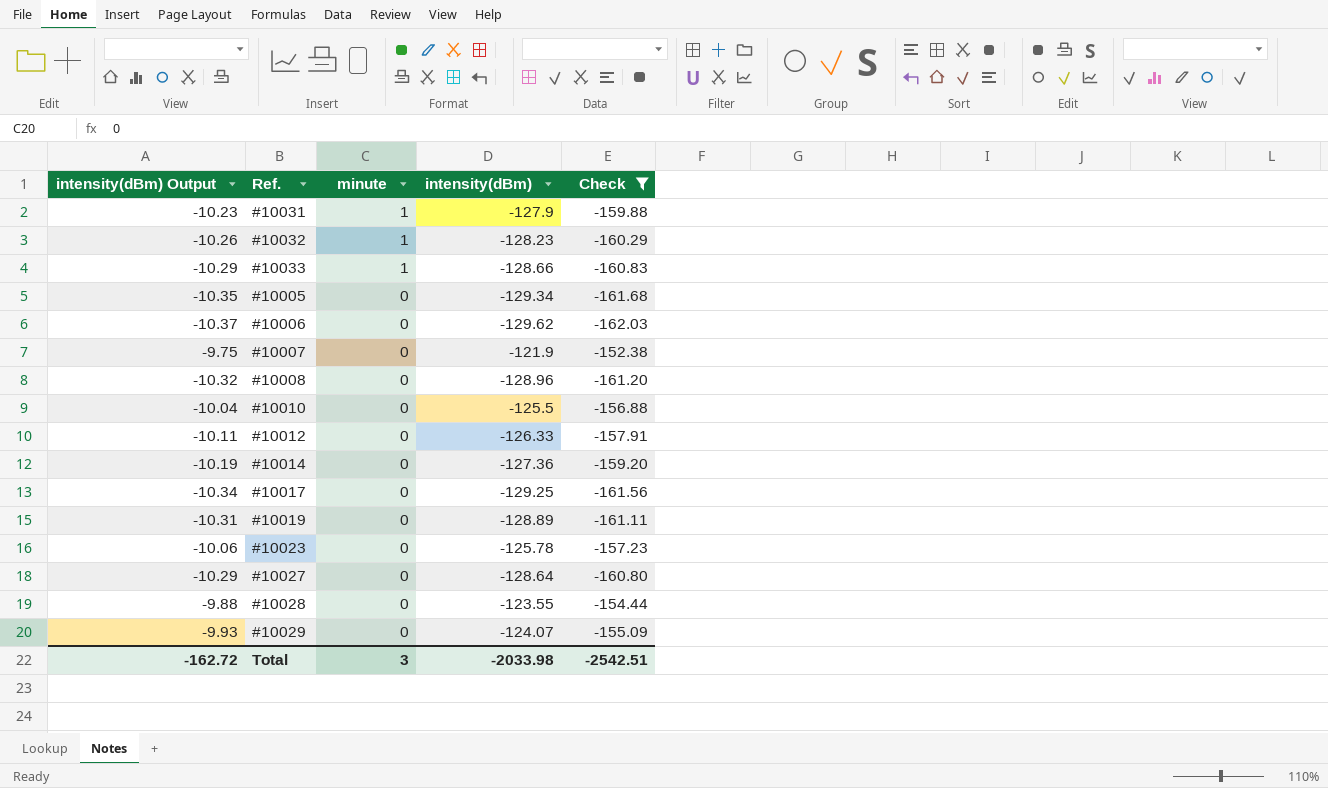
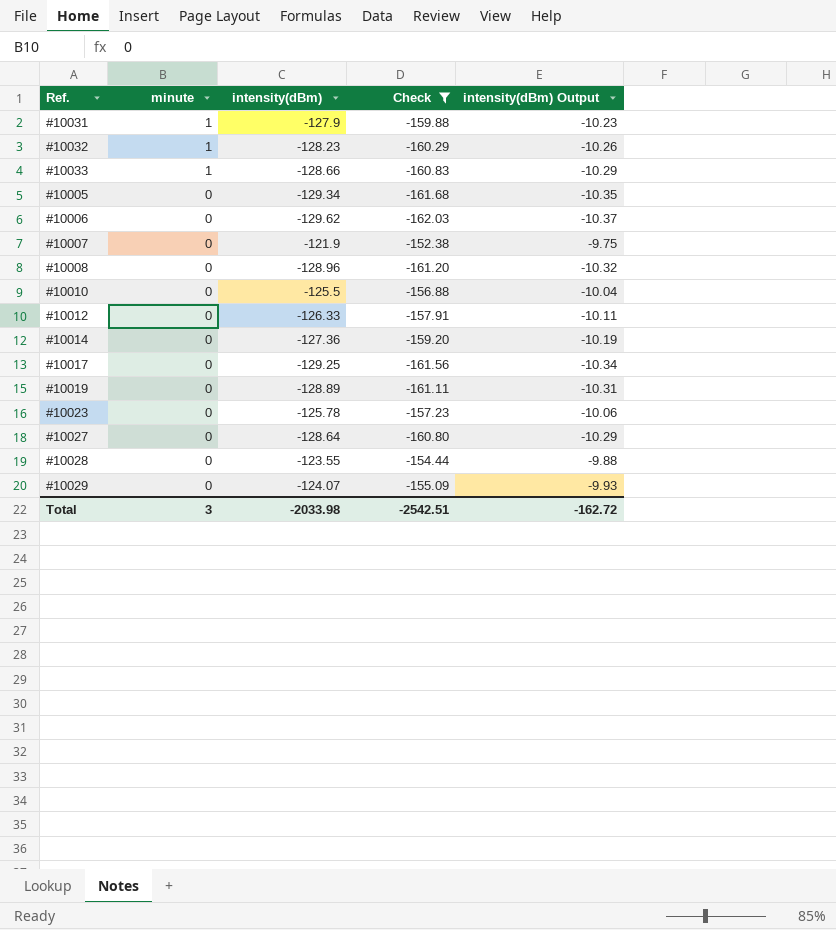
column intensity(dBm) Output | position: 1 -> 5

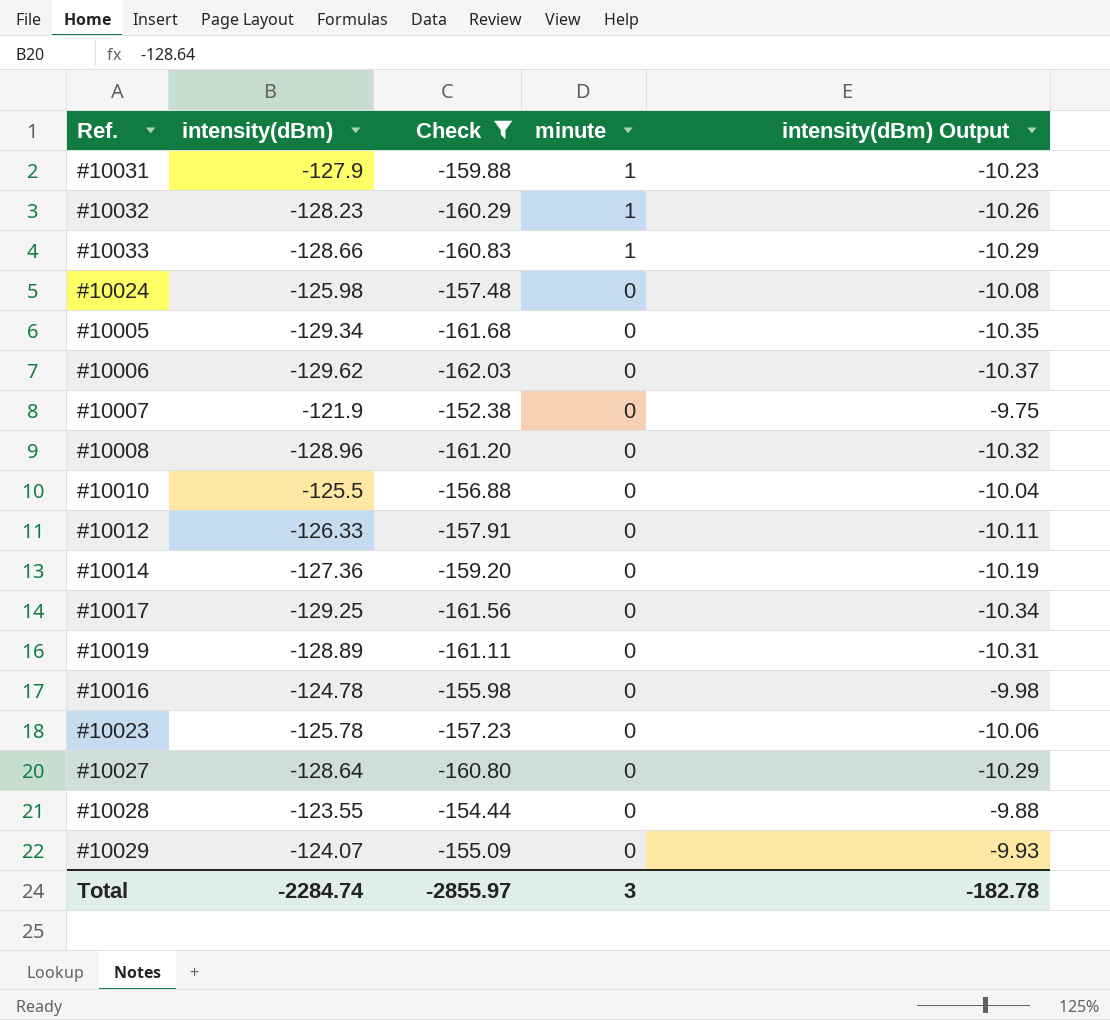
column minute | position: 2 -> 4
row #10024: none -> -125.98 | -157.48 | 0 | -10.08
row #10016: none -> -124.78 | -155.98 | 0 | -9.98
Total | intensity(dBm): -2033.98 -> -2284.74
Total | Check: -2542.51 -> -2855.97
Total | intensity(dBm) Output: -162.72 -> -182.78

